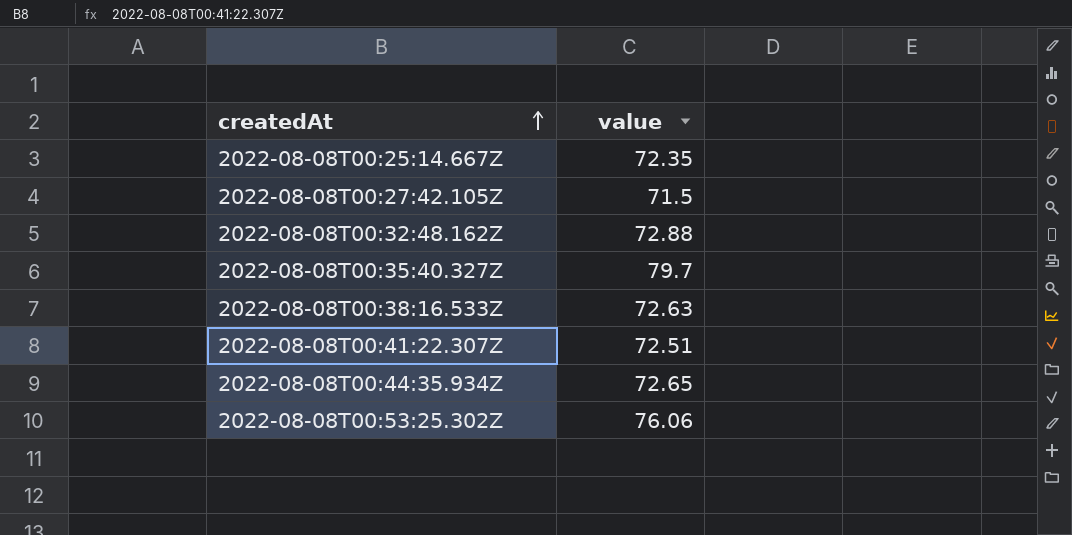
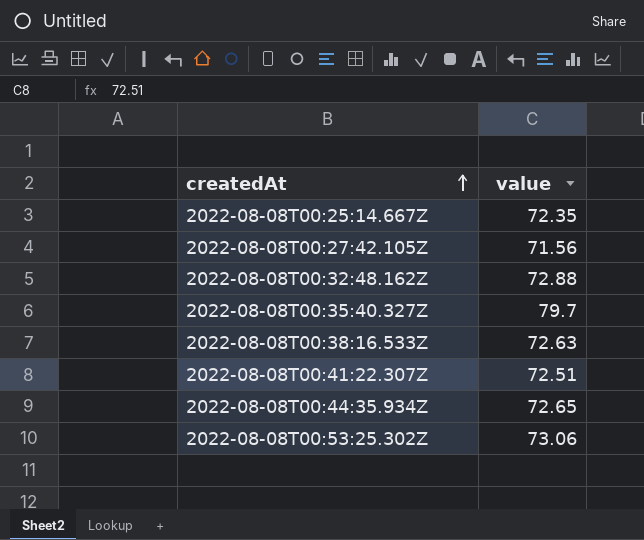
2022-08-08T00:27:42.105Z | value: 71.5 -> 71.56
2022-08-08T00:53:25.302Z | value: 76.06 -> 73.06

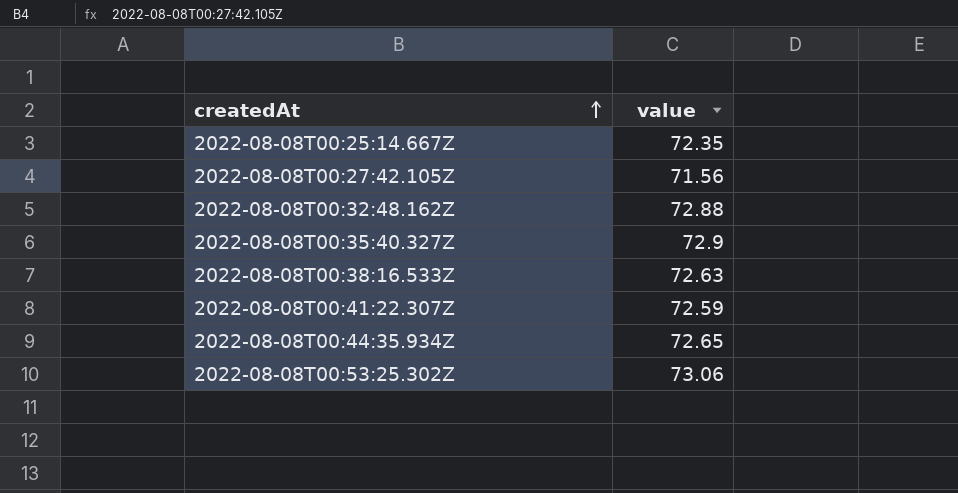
2022-08-08T00:35:40.327Z | value: 79.7 -> 72.9
2022-08-08T00:41:22.307Z | value: 72.51 -> 72.59

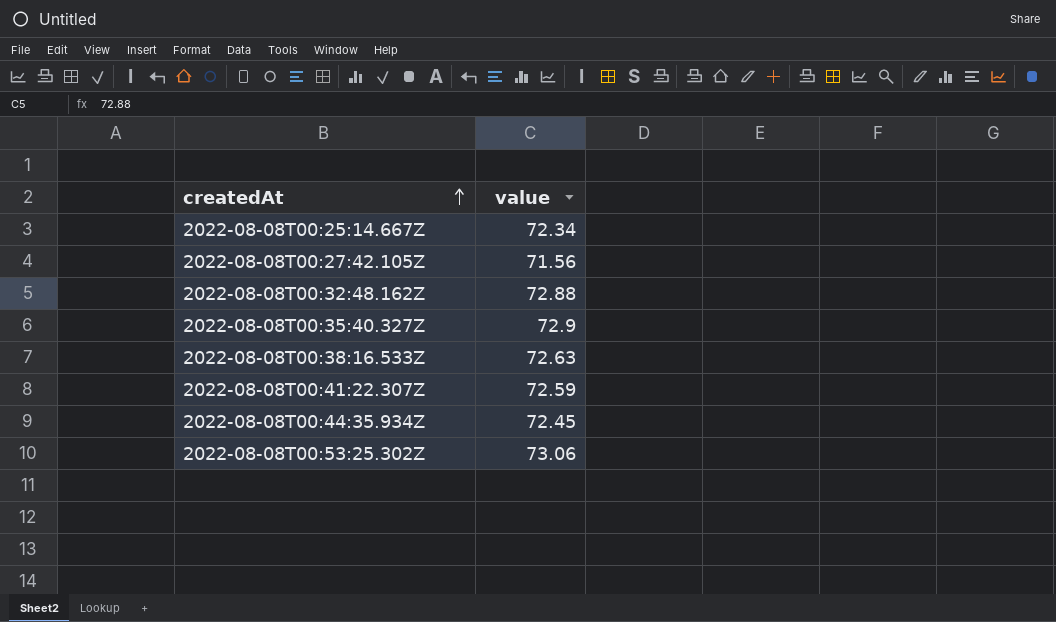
2022-08-08T00:25:14.667Z | value: 72.35 -> 72.34
2022-08-08T00:44:35.934Z | value: 72.65 -> 72.45

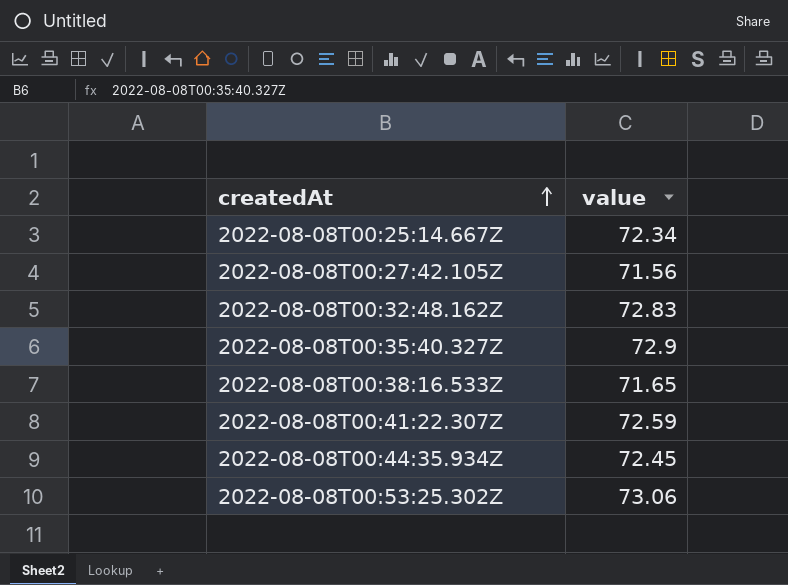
2022-08-08T00:32:48.162Z | value: 72.88 -> 72.83
2022-08-08T00:38:16.533Z | value: 72.63 -> 71.65

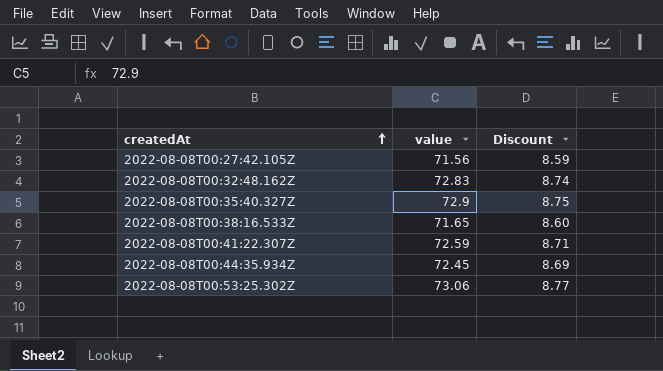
column Discount | formula: none -> [value] * 0.12
row 2022-08-08T00:25:14.667Z: 72.34 -> none

